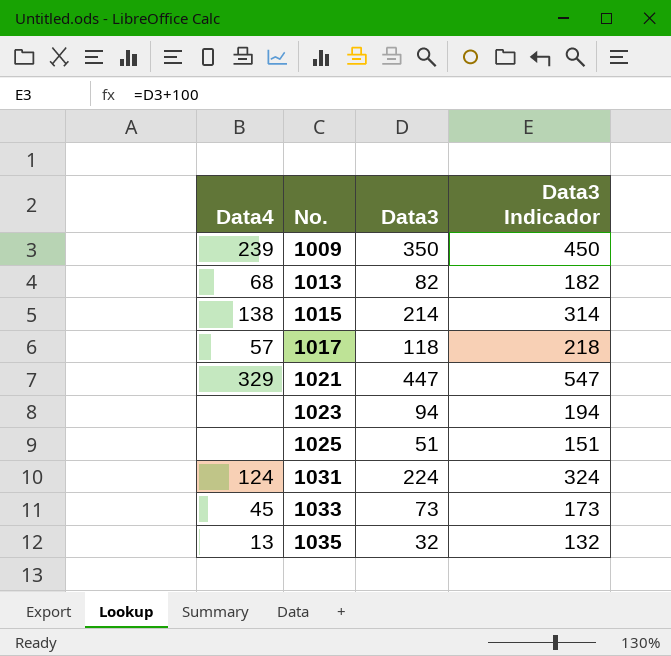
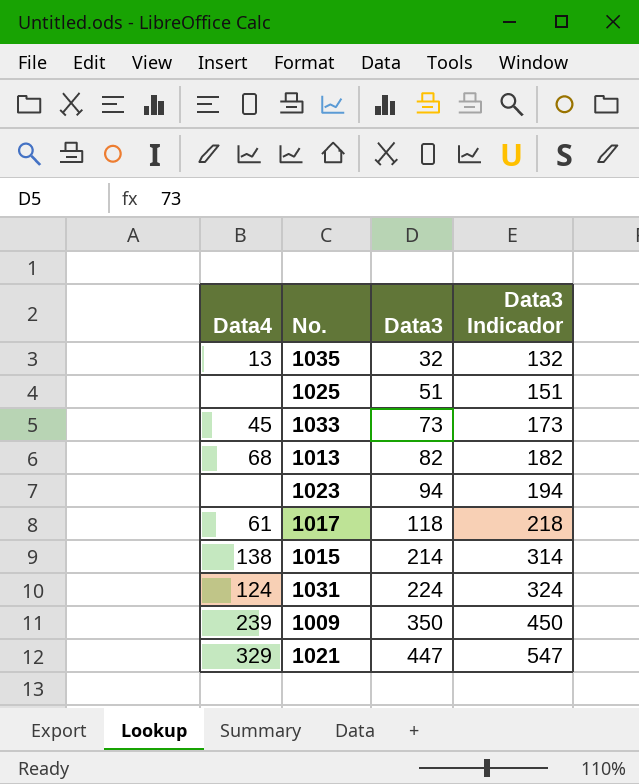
row order: No. ascending -> Data3 ascending
1017 | Data4: 57 -> 61

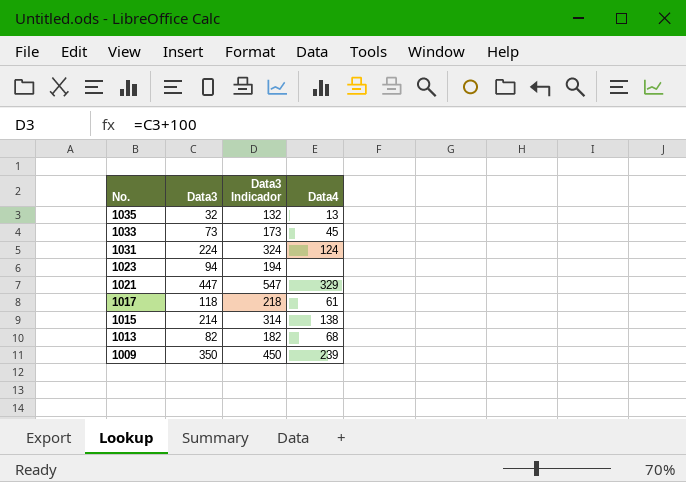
row order: Data3 ascending -> No. descending
column Data4 | position: 1 -> 4
row 1025: none | 51 | 151 -> none

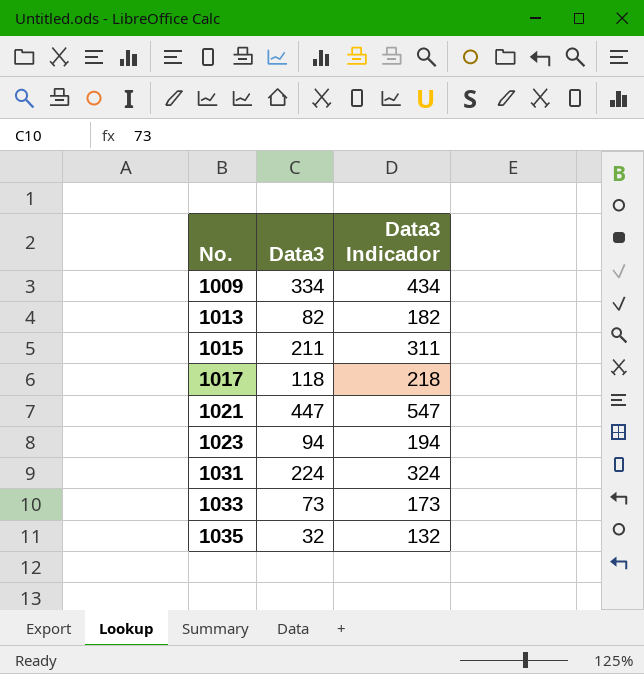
row order: No. descending -> No. ascending
column Data4 | position: 4 -> none
1009 | Data3: 350 -> 334
1009 | Data3 Indicador: 450 -> 434
1015 | Data3: 214 -> 211
1015 | Data3 Indicador: 314 -> 311

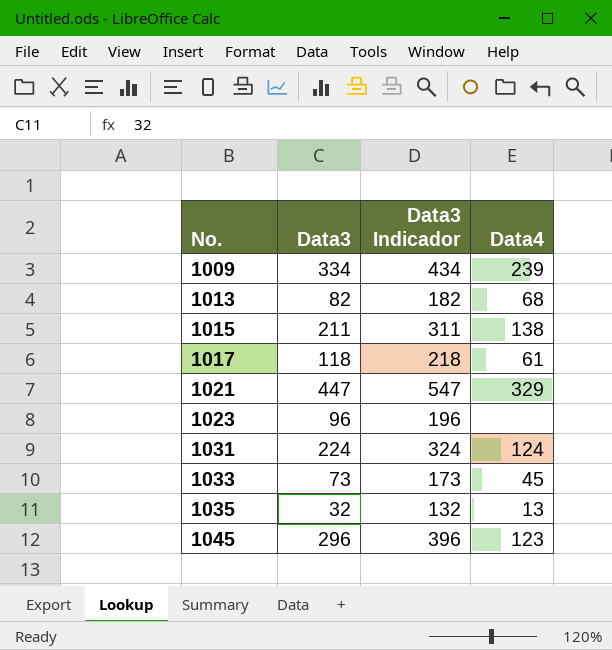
column Data4 | position: none -> 4
1023 | Data3: 94 -> 96
1023 | Data3 Indicador: 194 -> 196
row 1045: none -> 296 | 396 | 123

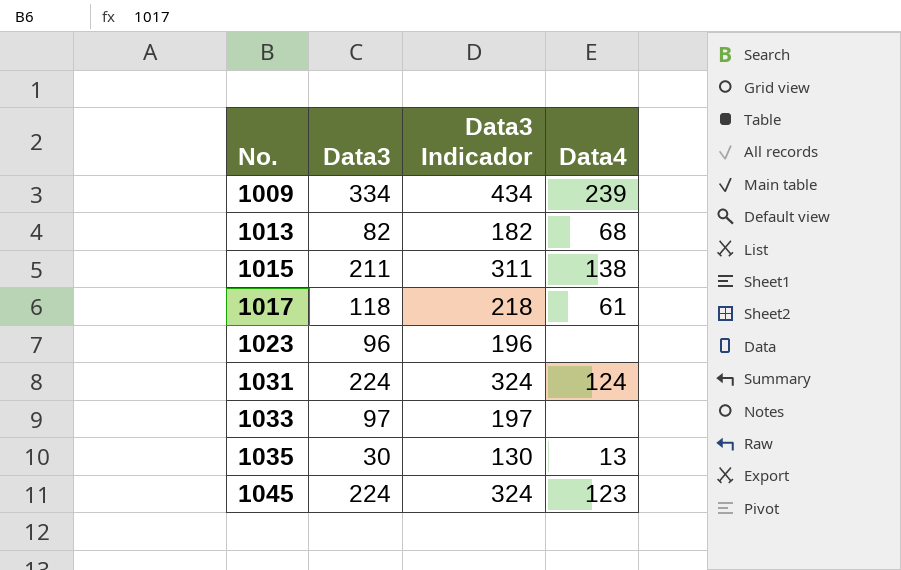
row 1021: 447 | 547 | 329 -> none
1033 | Data3: 73 -> 97
1033 | Data3 Indicador: 173 -> 197
1033 | Data4: 45 -> none
1035 | Data3: 32 -> 30
1035 | Data3 Indicador: 132 -> 130
1045 | Data3: 296 -> 224
1045 | Data3 Indicador: 396 -> 324

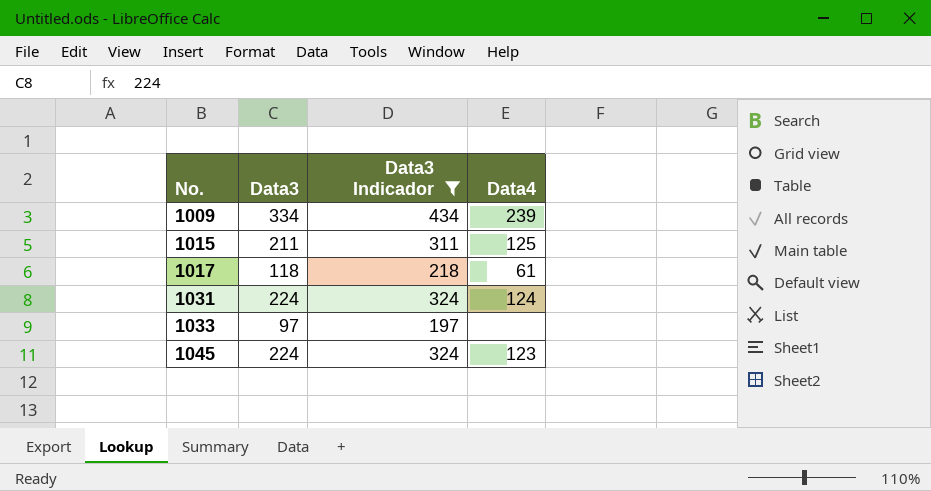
filter: none -> Data3 Indicador >= 197
1015 | Data4: 138 -> 125

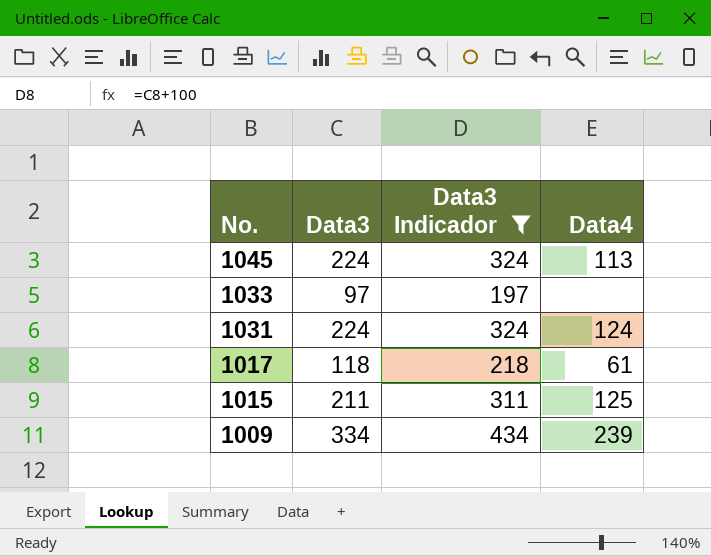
row order: No. ascending -> No. descending
1045 | Data4: 123 -> 113

